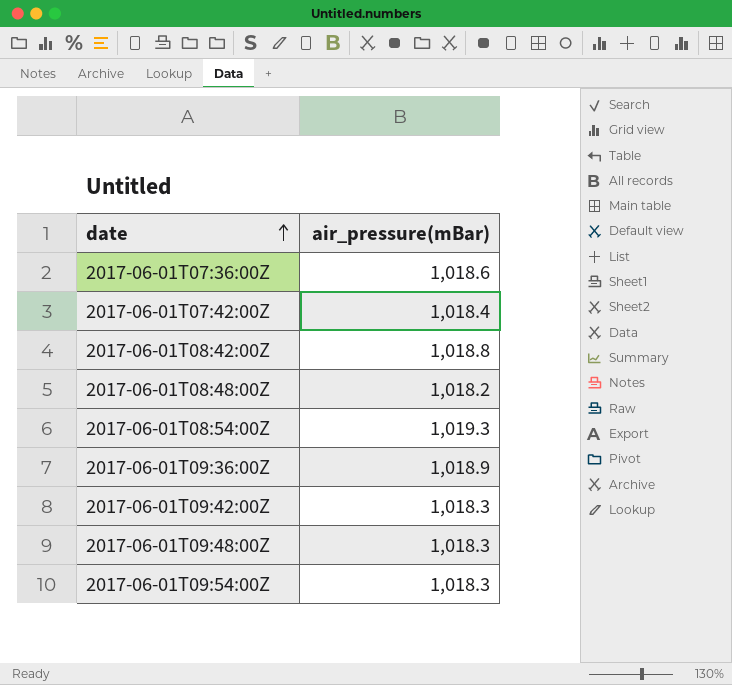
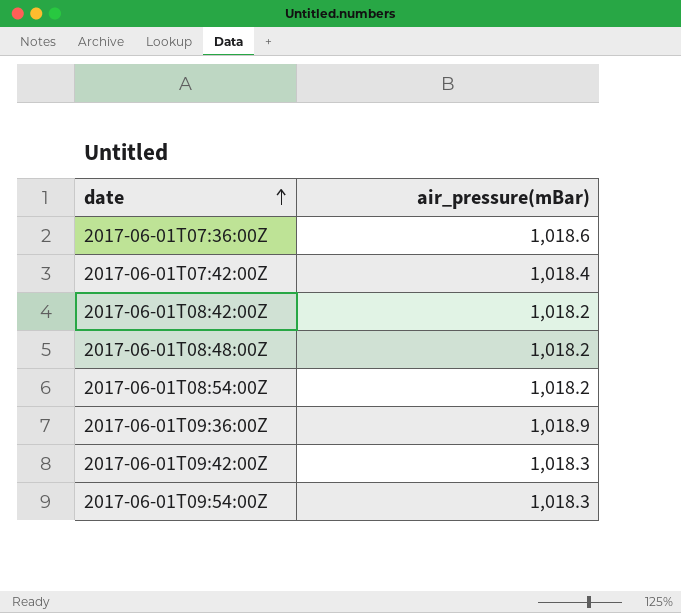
row 2017-06-01T09:48:00Z: 1,018.3 -> none
2017-06-01T08:42:00Z | air_pressure(mBar): 1,018.8 -> 1,018.2
2017-06-01T08:54:00Z | air_pressure(mBar): 1,019.3 -> 1,018.2

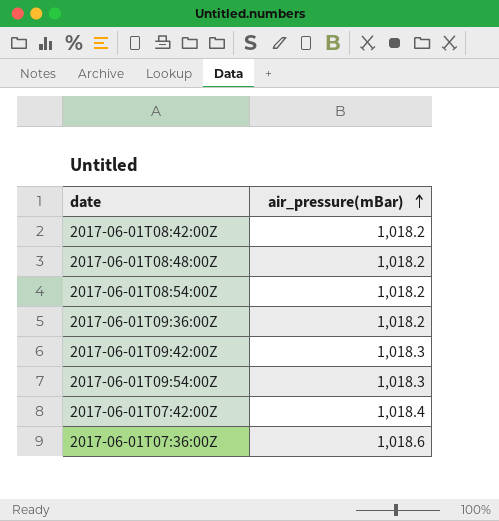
row order: date ascending -> air_pressure(mBar) ascending
2017-06-01T09:36:00Z | air_pressure(mBar): 1,018.9 -> 1,018.2

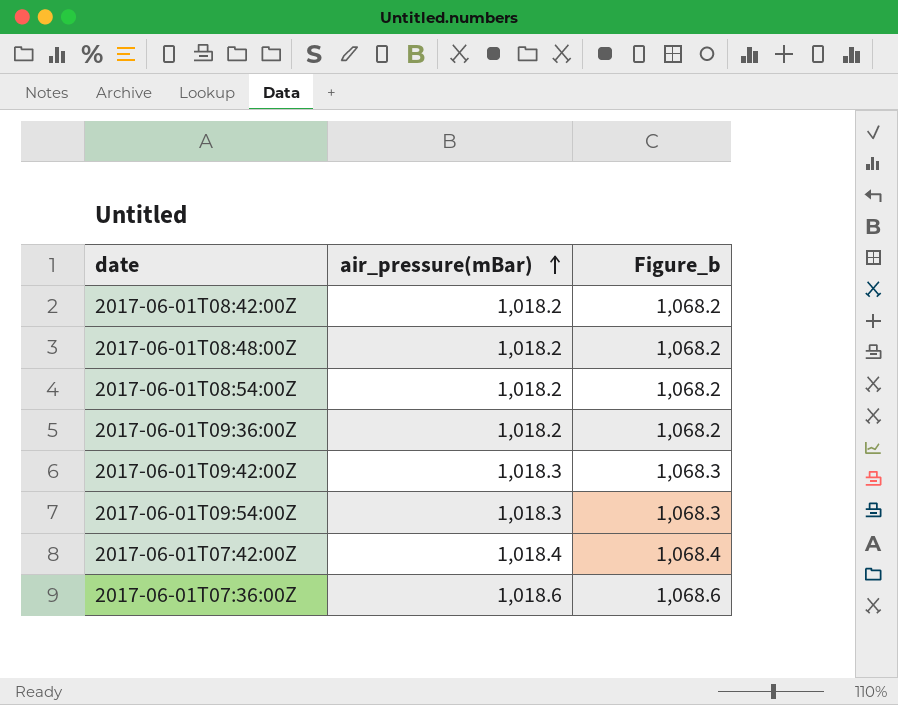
column Figure_b | formula: none -> [air_pressure(mBar)] + 50

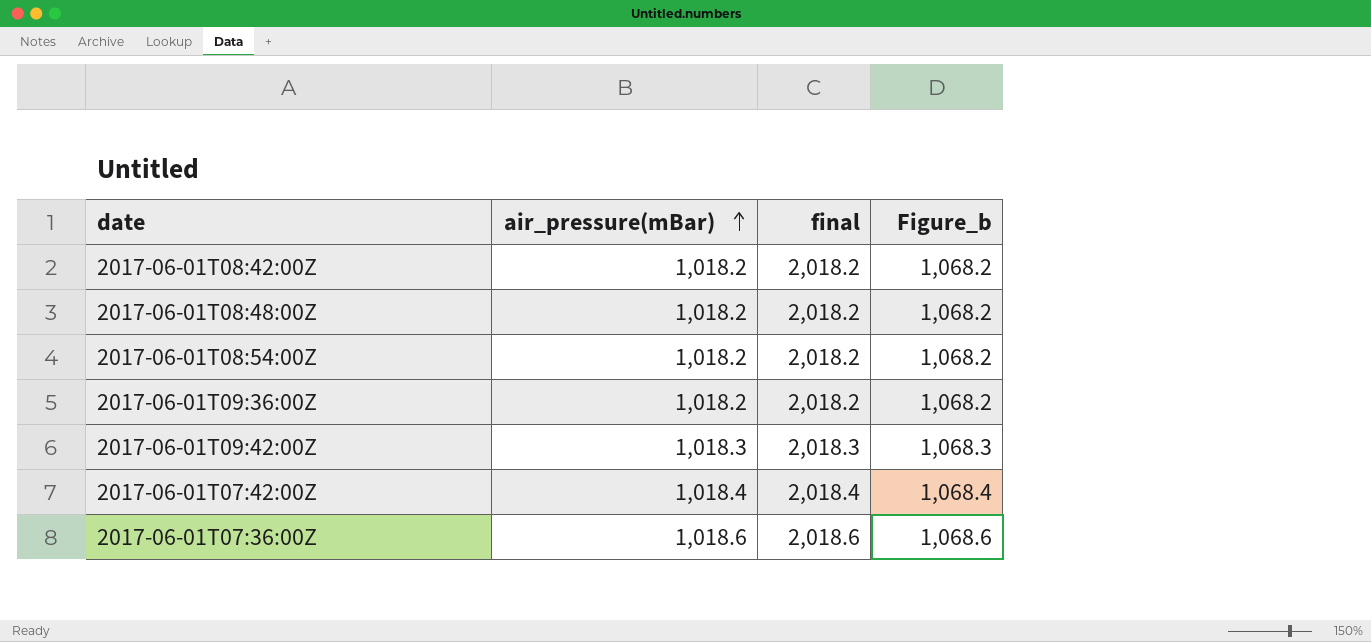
column final | formula: none -> [air_pressure(mBar)] + 1000
row 2017-06-01T09:54:00Z: 1,018.3 | 1,068.3 -> none

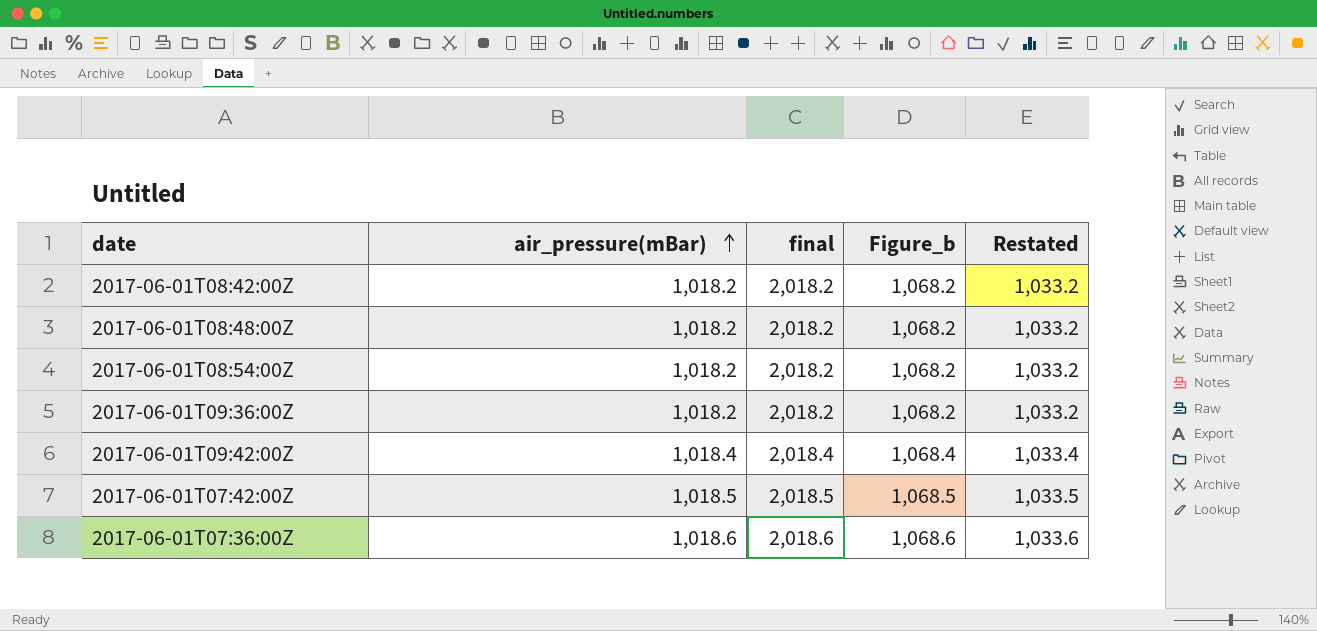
column Restated | formula: none -> [air_pressure(mBar)] + 15
2017-06-01T09:42:00Z | air_pressure(mBar): 1,018.3 -> 1,018.4
2017-06-01T09:42:00Z | final: 2,018.3 -> 2,018.4
2017-06-01T09:42:00Z | Figure_b: 1,068.3 -> 1,068.4
2017-06-01T07:42:00Z | air_pressure(mBar): 1,018.4 -> 1,018.5
2017-06-01T07:42:00Z | final: 2,018.4 -> 2,018.5
2017-06-01T07:42:00Z | Figure_b: 1,068.4 -> 1,068.5

